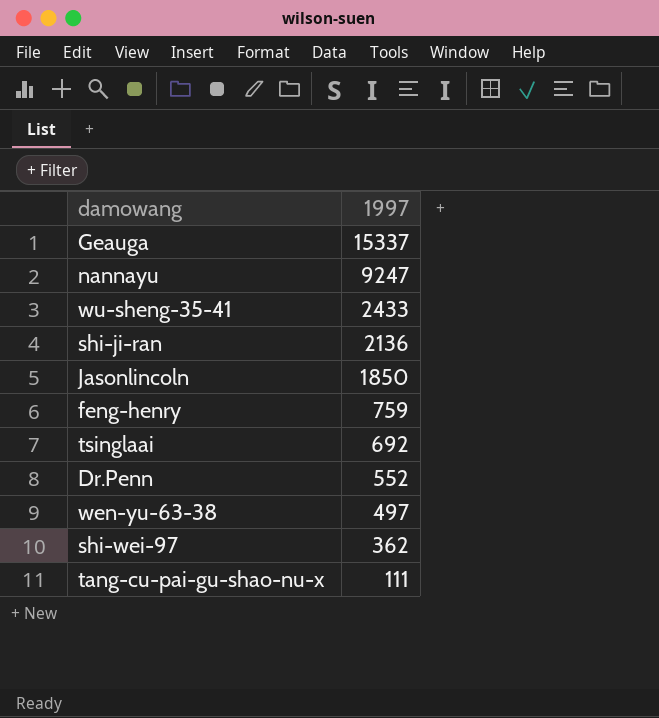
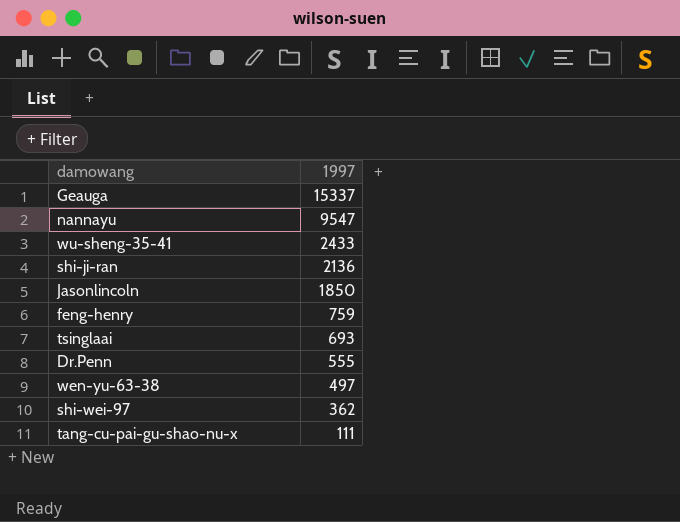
nannayu | 1997: 9247 -> 9547
tsinglaai | 1997: 692 -> 693
Dr.Penn | 1997: 552 -> 555

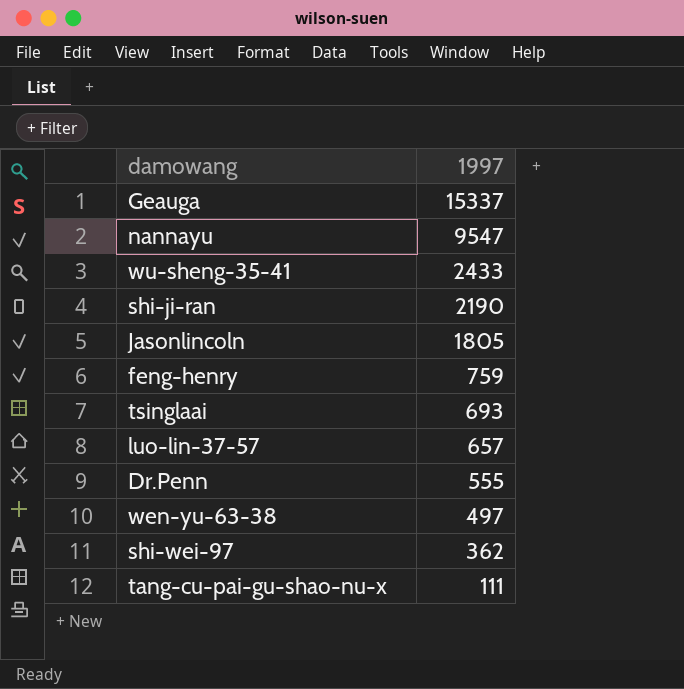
shi-ji-ran | 1997: 2136 -> 2190
Jasonlincoln | 1997: 1850 -> 1805
row luo-lin-37-57: none -> 657

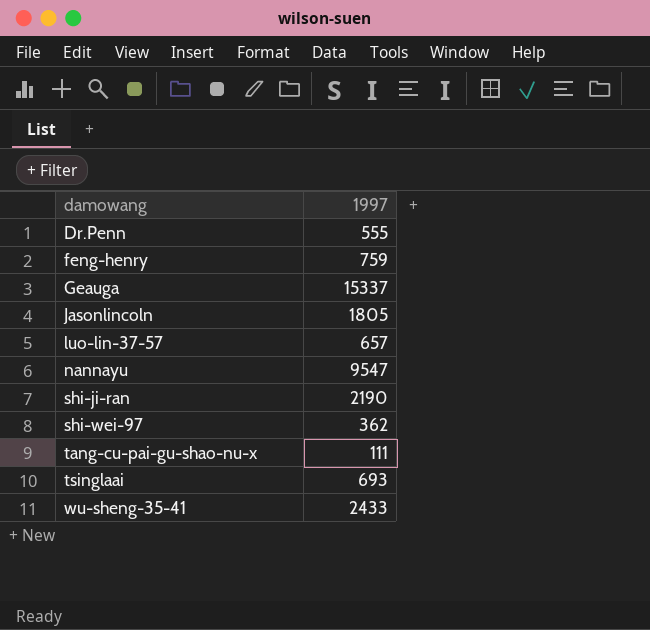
row order: 1997 descending -> damowang ascending
row wen-yu-63-38: 497 -> none

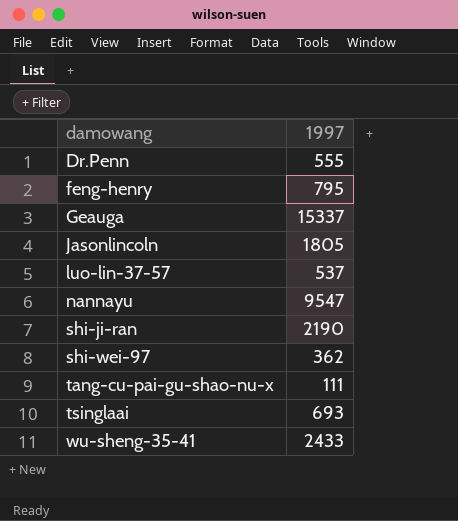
feng-henry | 1997: 759 -> 795
luo-lin-37-57 | 1997: 657 -> 537

